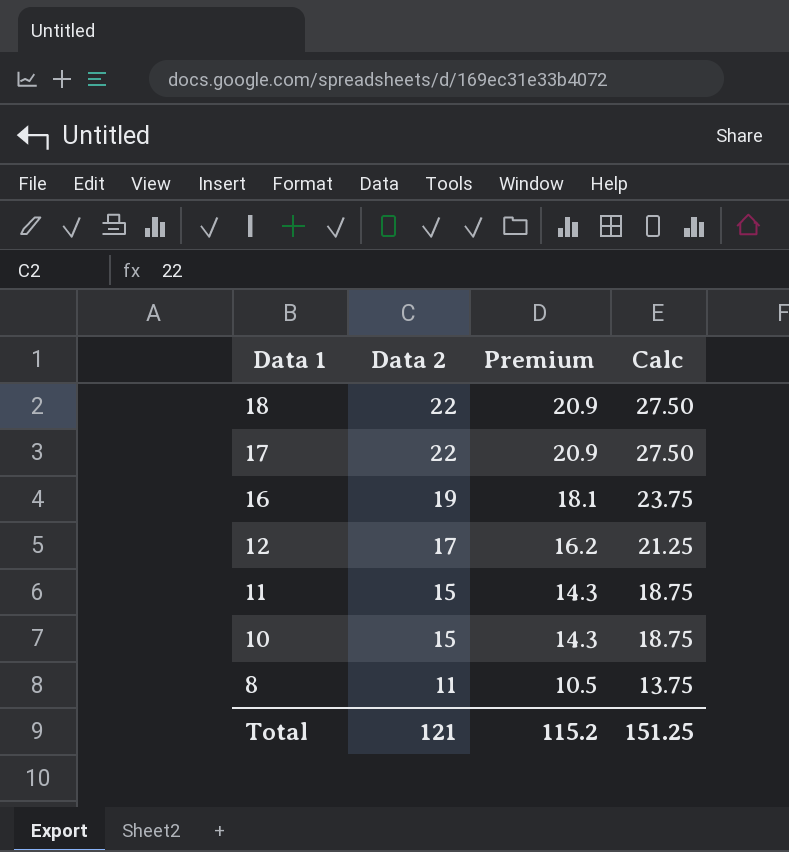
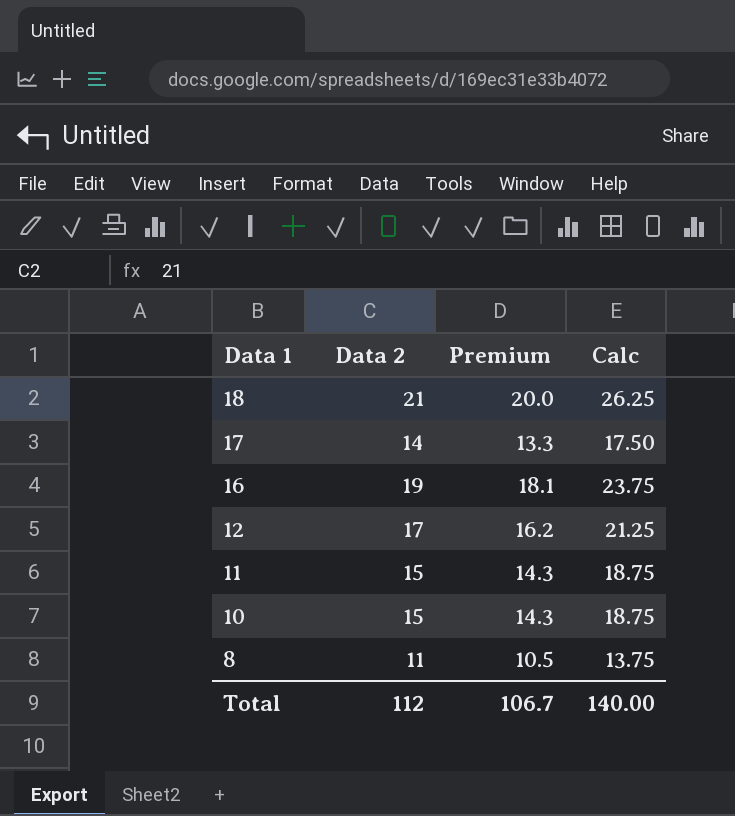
18 | Data 2: 22 -> 21
18 | Premium: 20.9 -> 20.0
18 | Calc: 27.50 -> 26.25
17 | Data 2: 22 -> 14
17 | Premium: 20.9 -> 13.3
17 | Calc: 27.50 -> 17.50
Total | Data 2: 121 -> 112
Total | Premium: 115.2 -> 106.7
Total | Calc: 151.25 -> 140.00

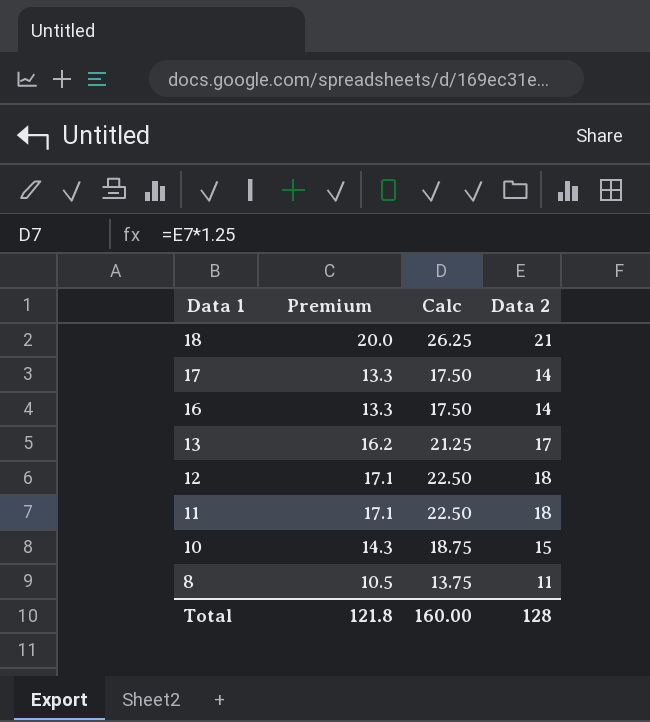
column Data 2 | position: 2 -> 4
16 | Premium: 18.1 -> 13.3
16 | Calc: 23.75 -> 17.50
16 | Data 2: 19 -> 14
row 13: none -> 16.2 | 21.25 | 17
12 | Premium: 16.2 -> 17.1
12 | Calc: 21.25 -> 22.50
12 | Data 2: 17 -> 18
11 | Premium: 14.3 -> 17.1
11 | Calc: 18.75 -> 22.50
11 | Data 2: 15 -> 18
Total | Premium: 106.7 -> 121.8
Total | Calc: 140.00 -> 160.00
Total | Data 2: 112 -> 128

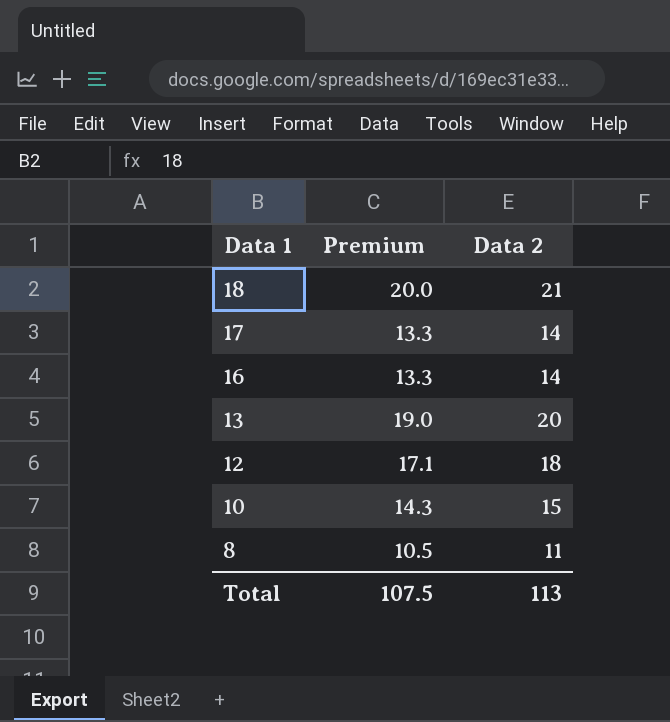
column Calc | formula: [Data 2] * 1.25 -> none
row 11: 17.1 | 22.50 | 18 -> none
13 | Premium: 16.2 -> 19.0
13 | Data 2: 17 -> 20
Total | Premium: 121.8 -> 107.5
Total | Data 2: 128 -> 113

